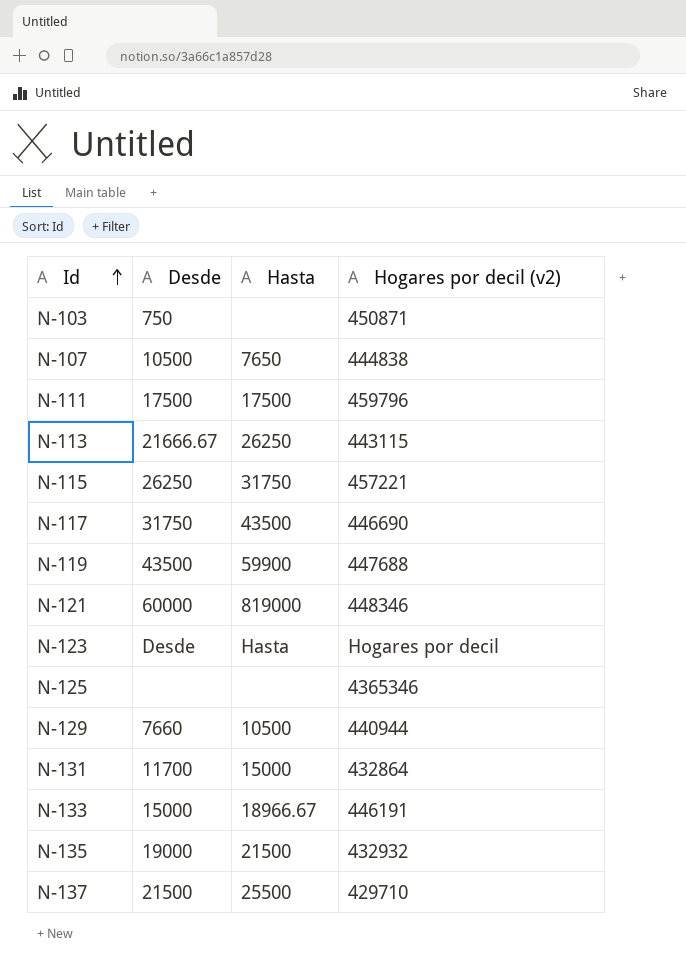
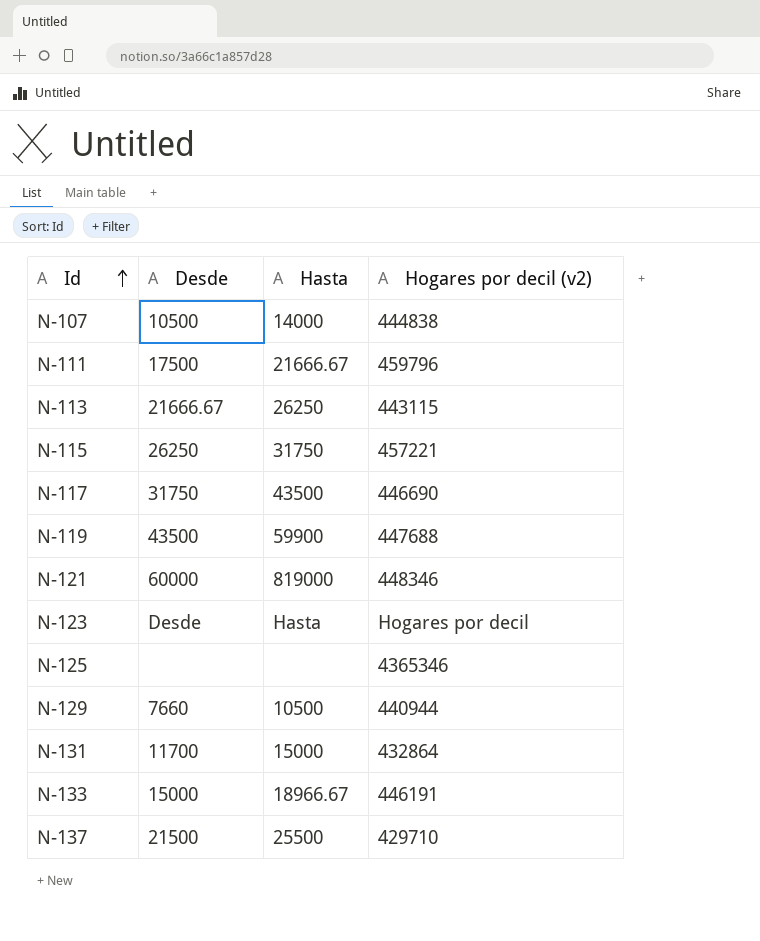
row N-103: 750 | none | 450871 -> none
row N-135: 19000 | 21500 | 432932 -> none
N-107 | Hasta: 7650 -> 14000
N-111 | Hasta: 17500 -> 21666.67

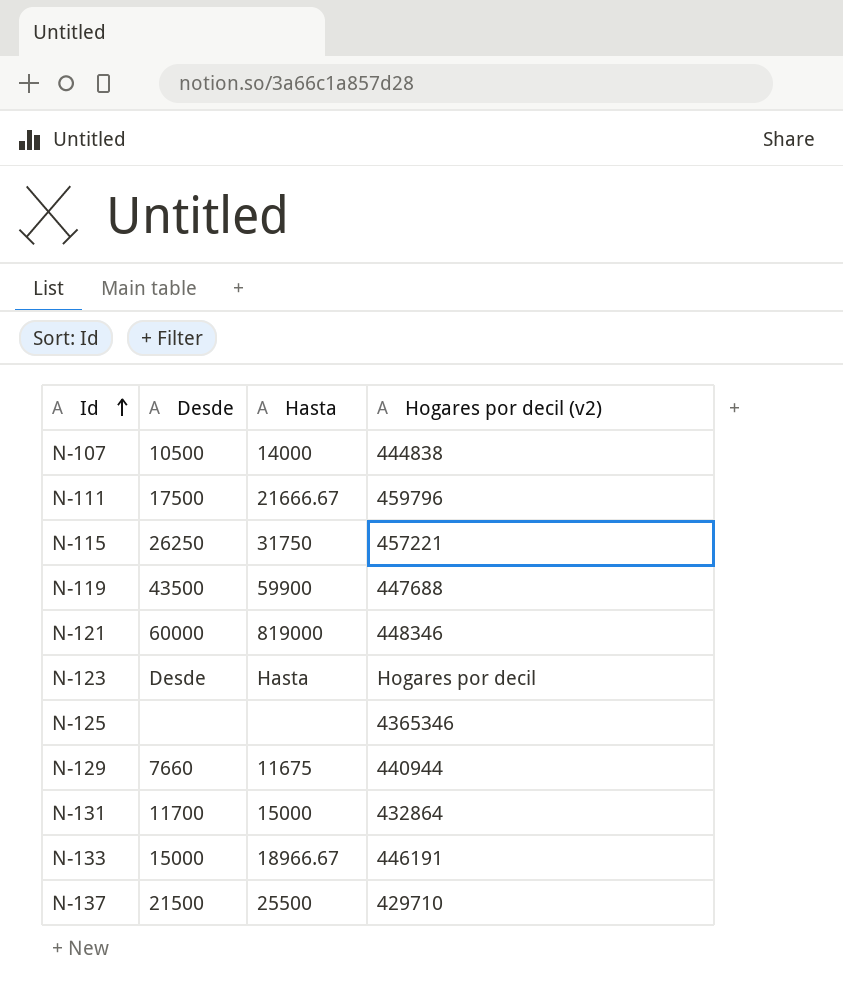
row N-113: 21666.67 | 26250 | 443115 -> none
row N-117: 31750 | 43500 | 446690 -> none
N-129 | Hasta: 10500 -> 11675

